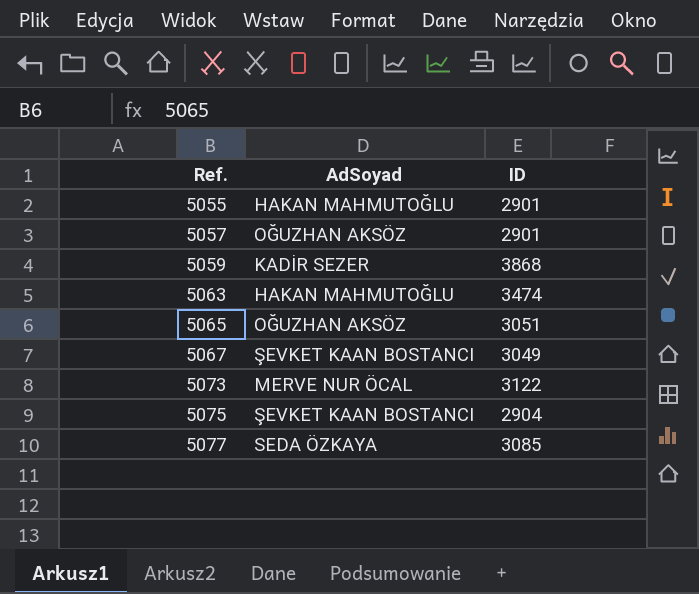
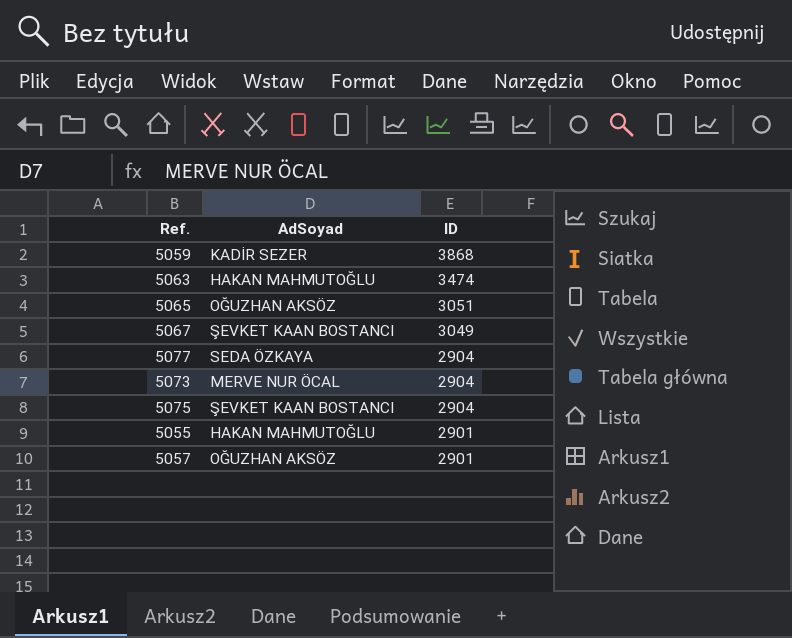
row order: Ref. ascending -> ID descending
5077 | ID: 3085 -> 2904
5073 | ID: 3122 -> 2904

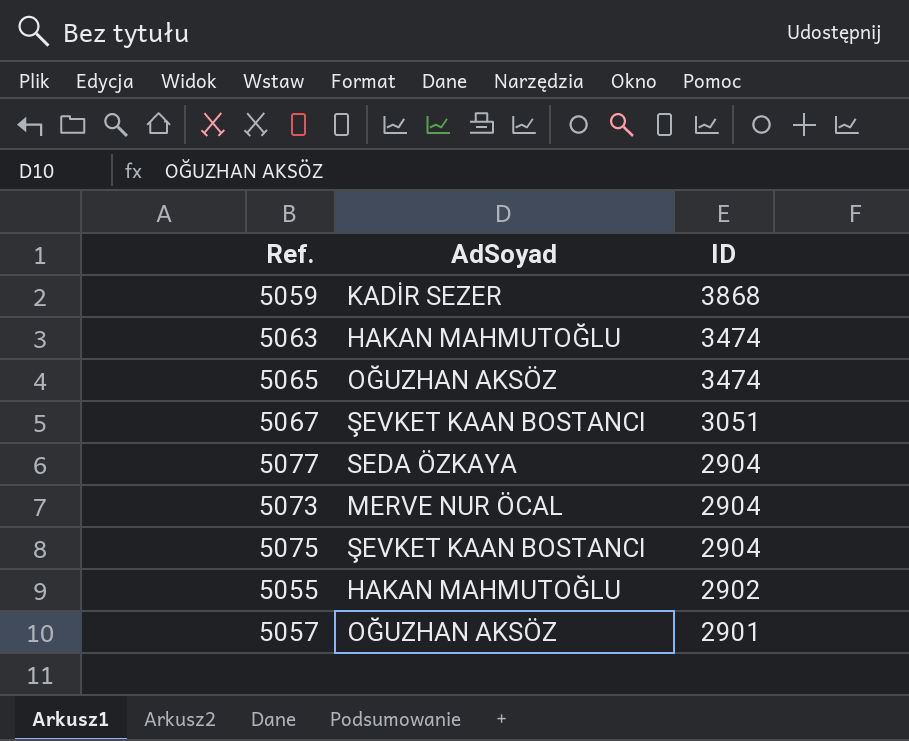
5065 | ID: 3051 -> 3474
5067 | ID: 3049 -> 3051
5055 | ID: 2901 -> 2902

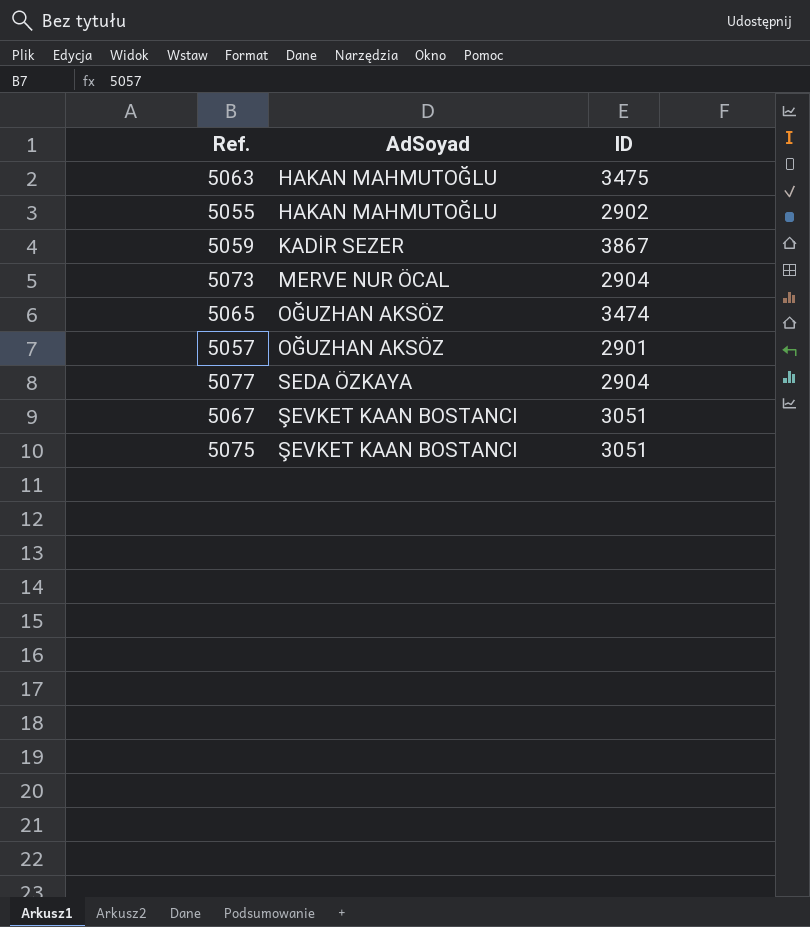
row order: ID descending -> AdSoyad ascending
5063 | ID: 3474 -> 3475
5059 | ID: 3868 -> 3867
5075 | ID: 2904 -> 3051

